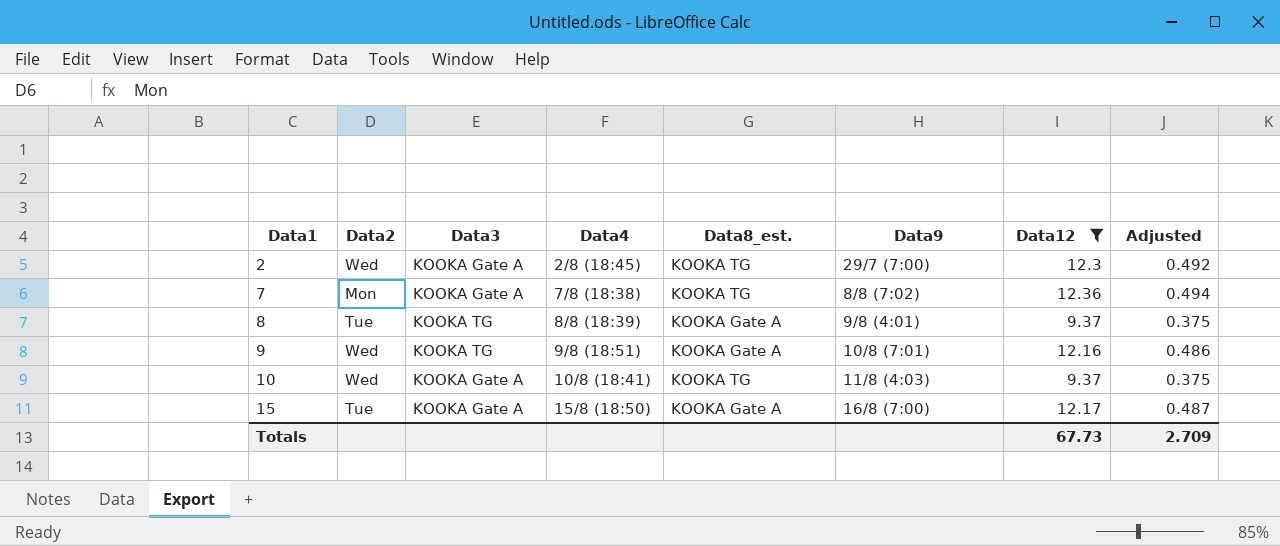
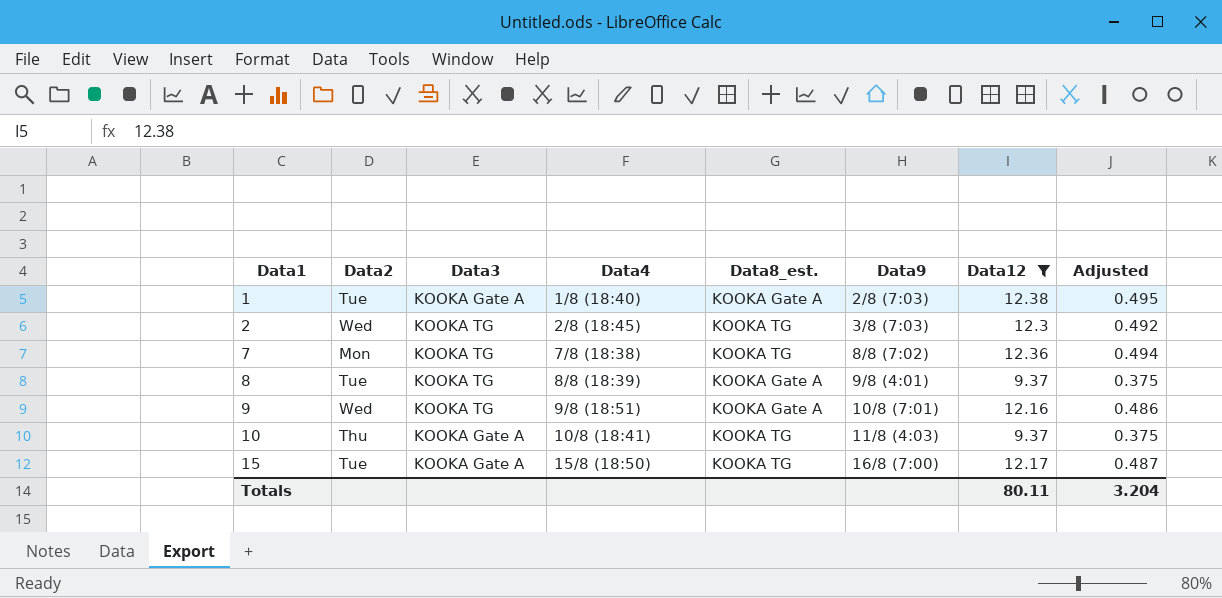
row 1: none -> Tue | KOOKA Gate A | 1/8 (18:40) | KOOKA Gate A | 2/8 (7:03) | 12.38 | 0.495
2 | Data3: KOOKA Gate A -> KOOKA TG
2 | Data9: 29/7 (7:00) -> 3/8 (7:03)
7 | Data3: KOOKA Gate A -> KOOKA TG
10 | Data2: Wed -> Thu
15 | Data8_est.: KOOKA Gate A -> KOOKA TG
Totals | Data12: 67.73 -> 80.11
Totals | Adjusted: 2.709 -> 3.204

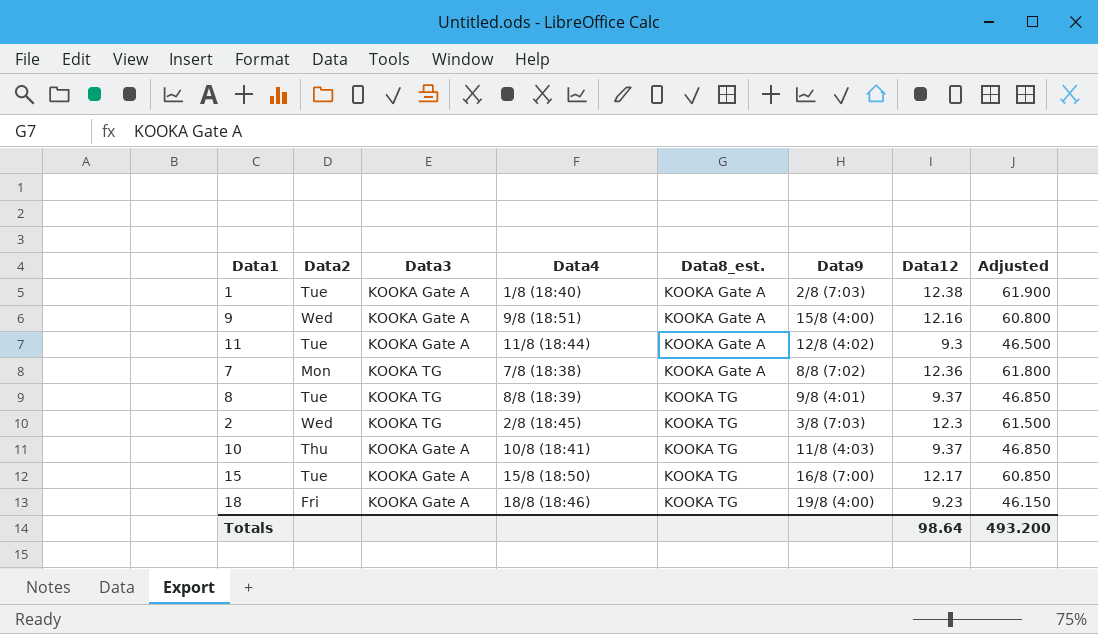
filter: Data12 >= 9.37 -> none
row order: Data1 ascending -> Data8_est. ascending
column Adjusted | formula: [Data12] * 0.04 -> [Data12] * 5
9 | Data3: KOOKA TG -> KOOKA Gate A
9 | Data9: 10/8 (7:01) -> 15/8 (4:00)
7 | Data8_est.: KOOKA TG -> KOOKA Gate A
8 | Data8_est.: KOOKA Gate A -> KOOKA TG
Totals | Data12: 80.11 -> 98.64
Totals | Adjusted: 3.204 -> 493.200

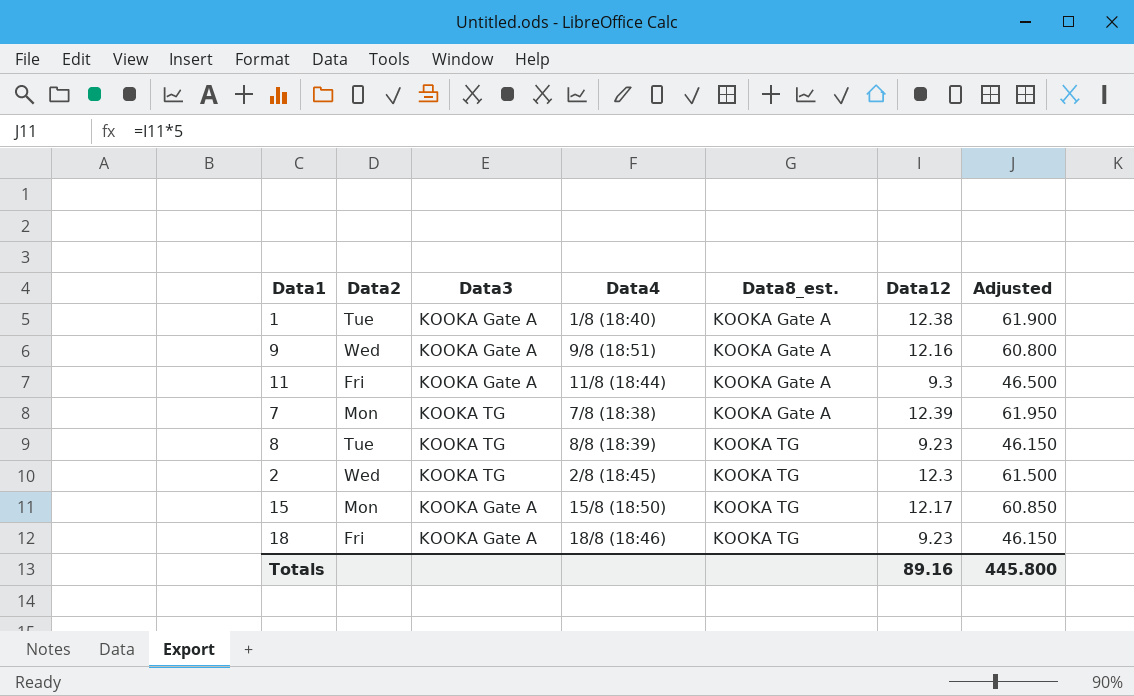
column Data9 | position: 6 -> none
row 10: Thu | KOOKA Gate A | 10/8 (18:41) | KOOKA TG | 11/8 (4:03) | 9.37 | 46.850 -> none
11 | Data2: Tue -> Fri
7 | Data12: 12.36 -> 12.39
7 | Adjusted: 61.800 -> 61.950
8 | Data12: 9.37 -> 9.23
8 | Adjusted: 46.850 -> 46.150
15 | Data2: Tue -> Mon
Totals | Data12: 98.64 -> 89.16
Totals | Adjusted: 493.200 -> 445.800

